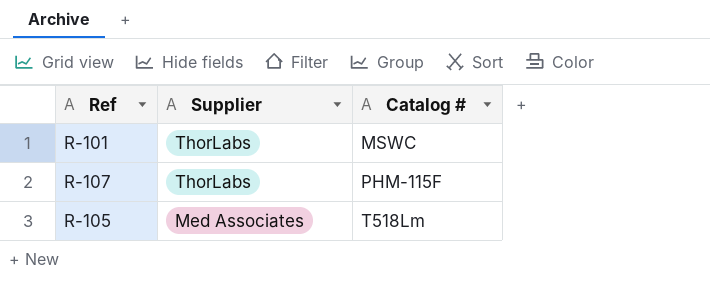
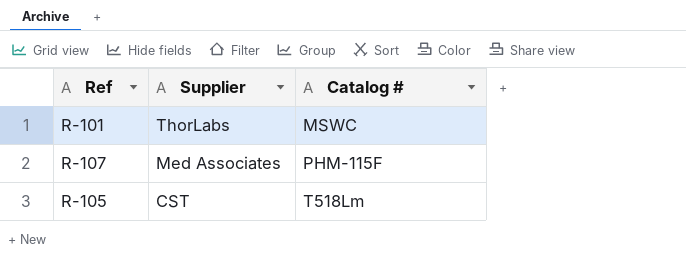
R-107 | Supplier: ThorLabs -> Med Associates
R-105 | Supplier: Med Associates -> CST

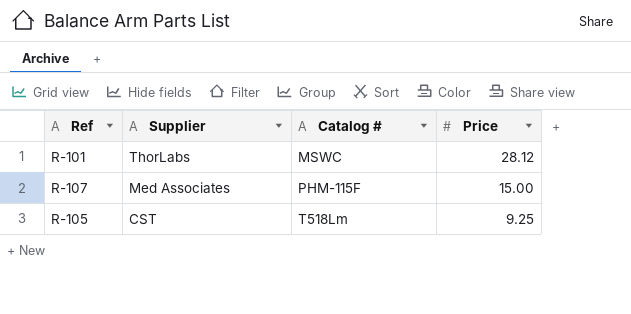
column Price | position: none -> 4

